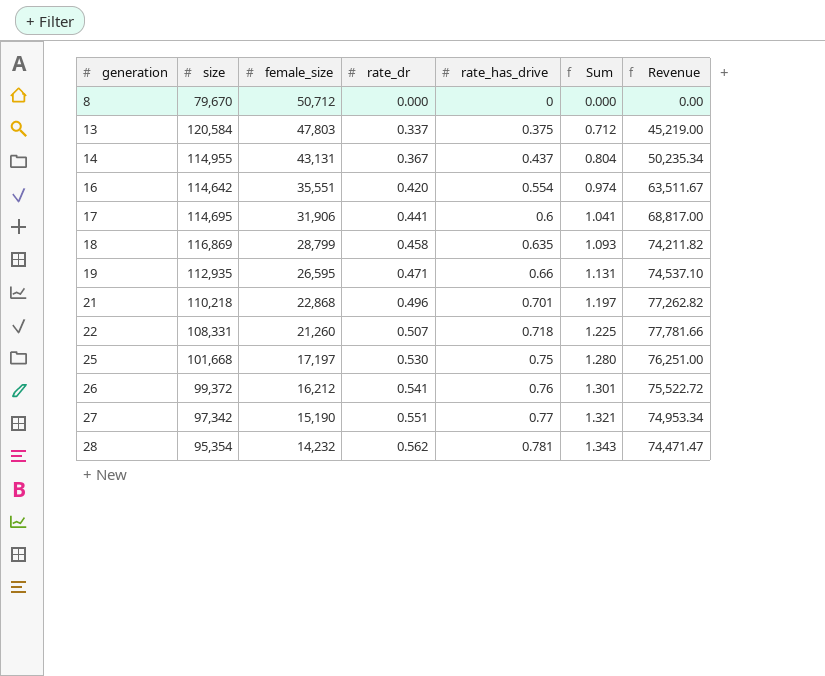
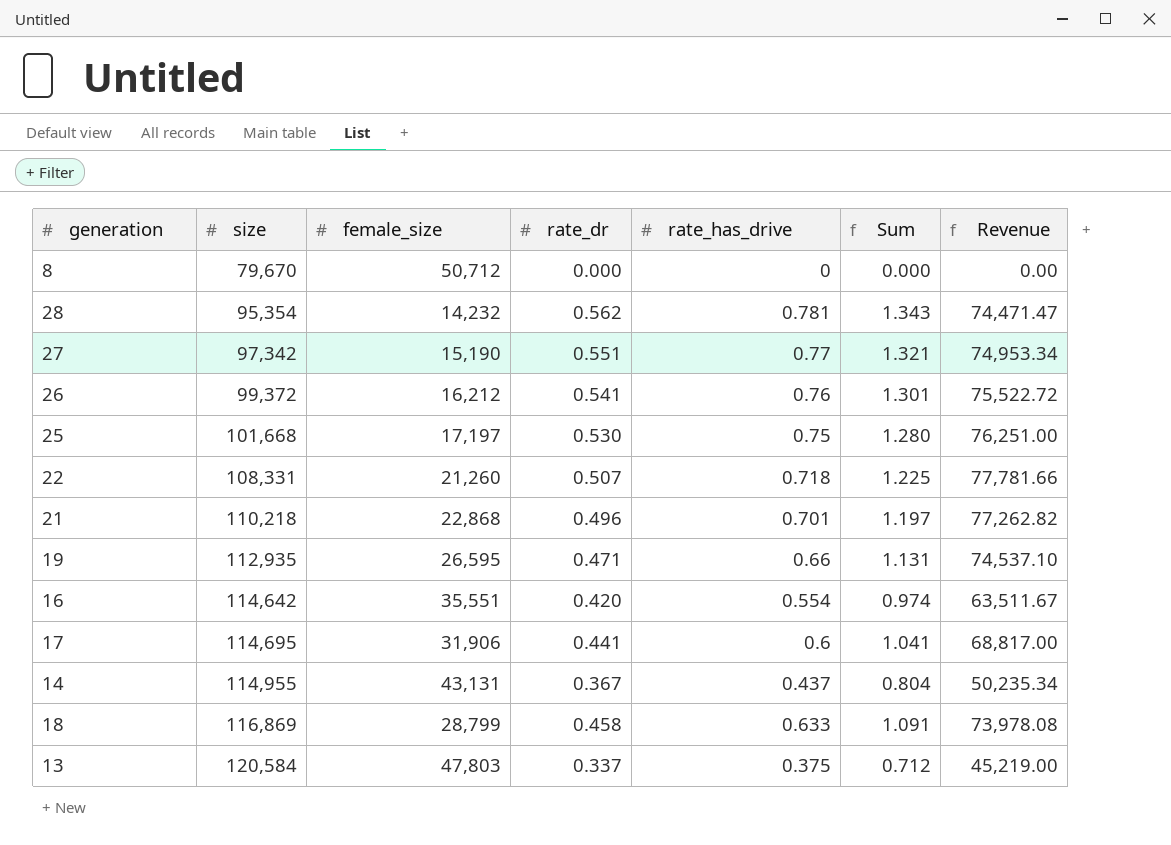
row order: generation ascending -> size ascending
18 | rate_has_drive: 0.635 -> 0.633
18 | Sum: 1.093 -> 1.091
18 | Revenue: 74,211.82 -> 73,978.08

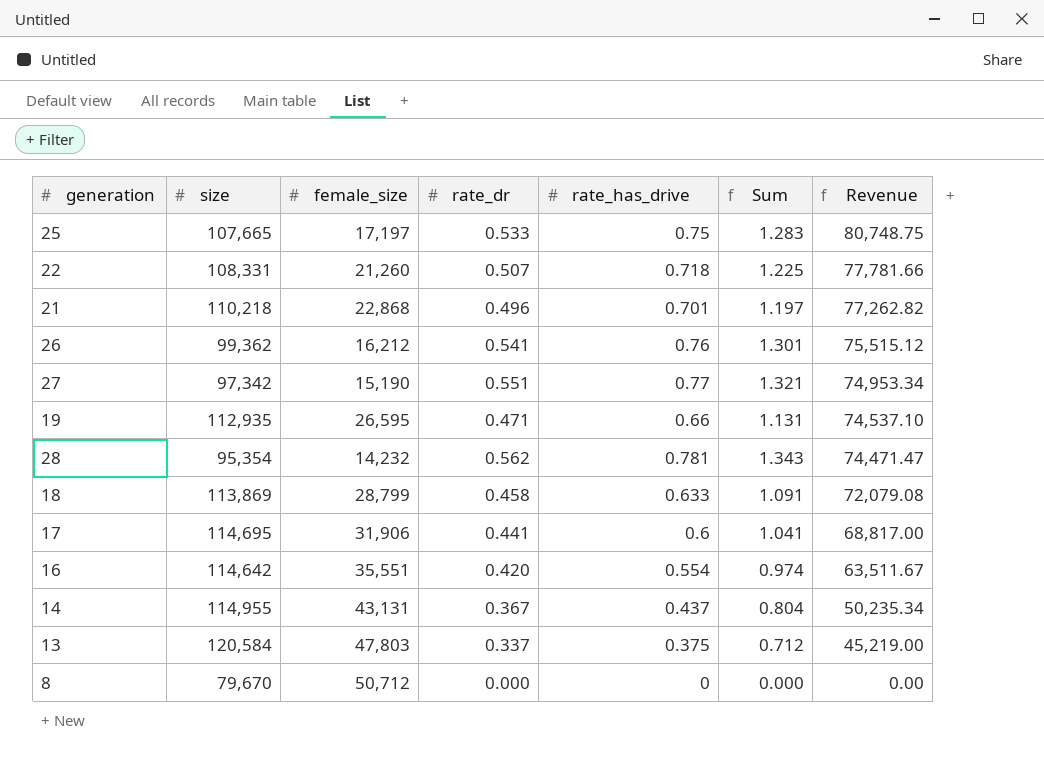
row order: size ascending -> Revenue descending
25 | size: 101,668 -> 107,665
25 | rate_dr: 0.530 -> 0.533
25 | Sum: 1.280 -> 1.283
25 | Revenue: 76,251.00 -> 80,748.75
26 | size: 99,372 -> 99,362
26 | Revenue: 75,522.72 -> 75,515.12
18 | size: 116,869 -> 113,869
18 | Revenue: 73,978.08 -> 72,079.08

